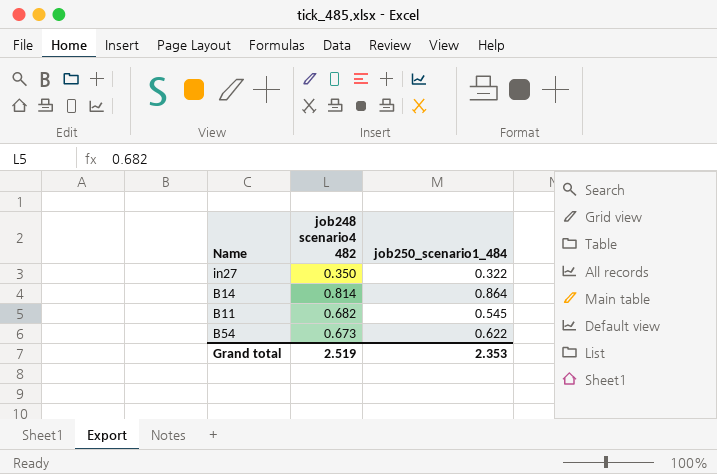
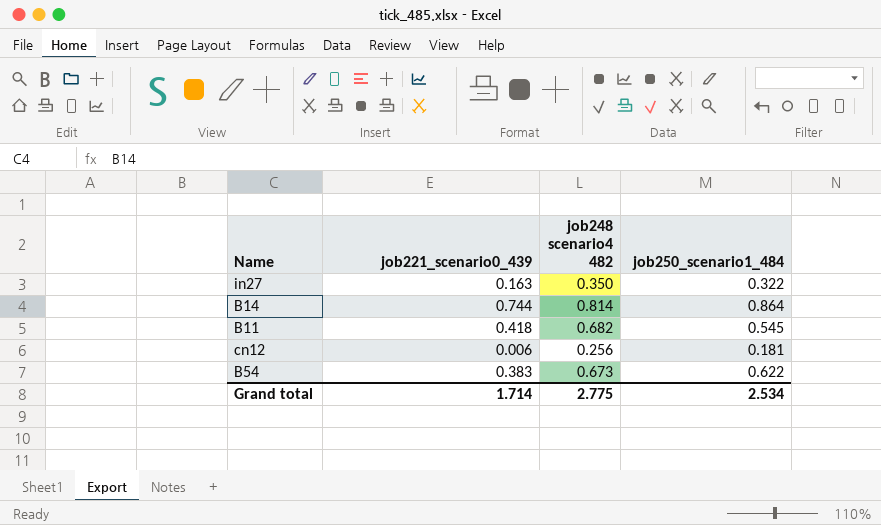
column job221_scenario0_439 | position: none -> 2
row cn12: none -> 0.006 | 0.256 | 0.181
Grand total | job248 scenario4 482: 2.519 -> 2.775
Grand total | job250_scenario1_484: 2.353 -> 2.534

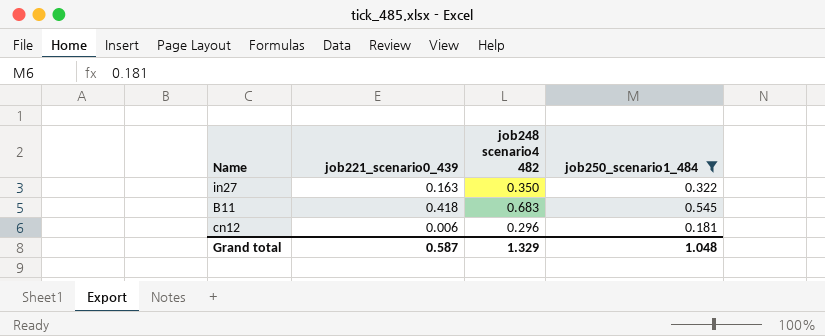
filter: none -> job250_scenario1_484 <= 0.545
B11 | job248 scenario4 482: 0.682 -> 0.683
cn12 | job248 scenario4 482: 0.256 -> 0.296
Grand total | job221_scenario0_439: 1.714 -> 0.587
Grand total | job248 scenario4 482: 2.775 -> 1.329
Grand total | job250_scenario1_484: 2.534 -> 1.048

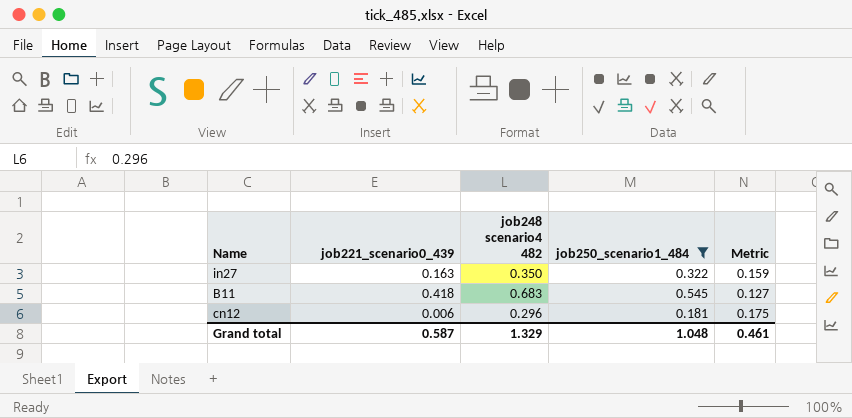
column Metric | formula: none -> [job250_scenario1_484] - [job221_scenario0_439]

